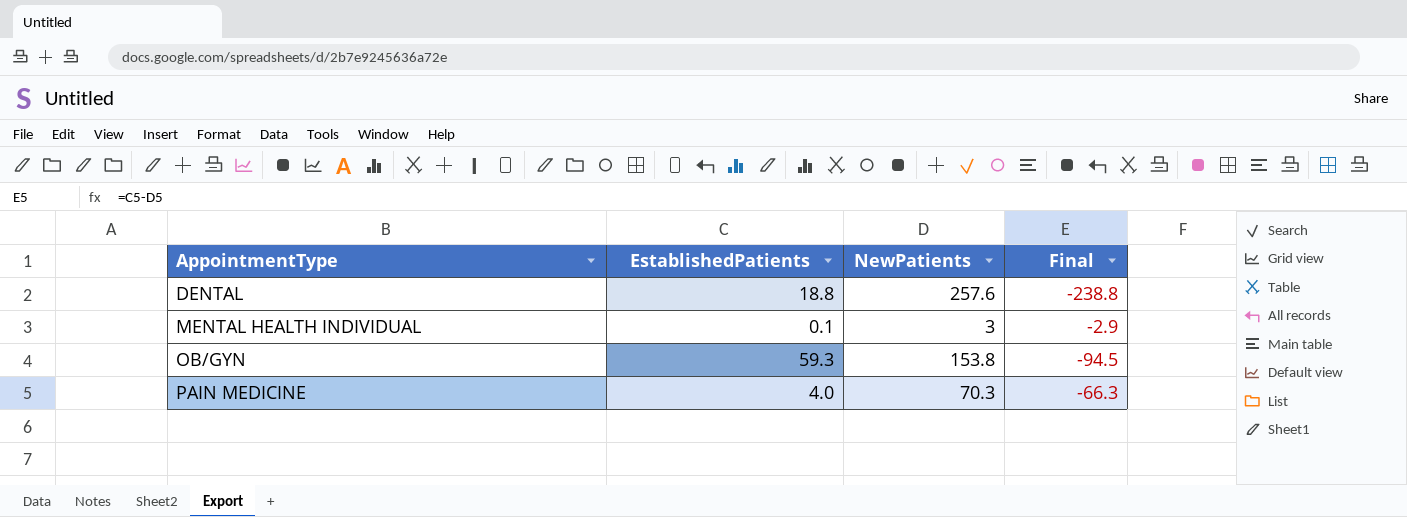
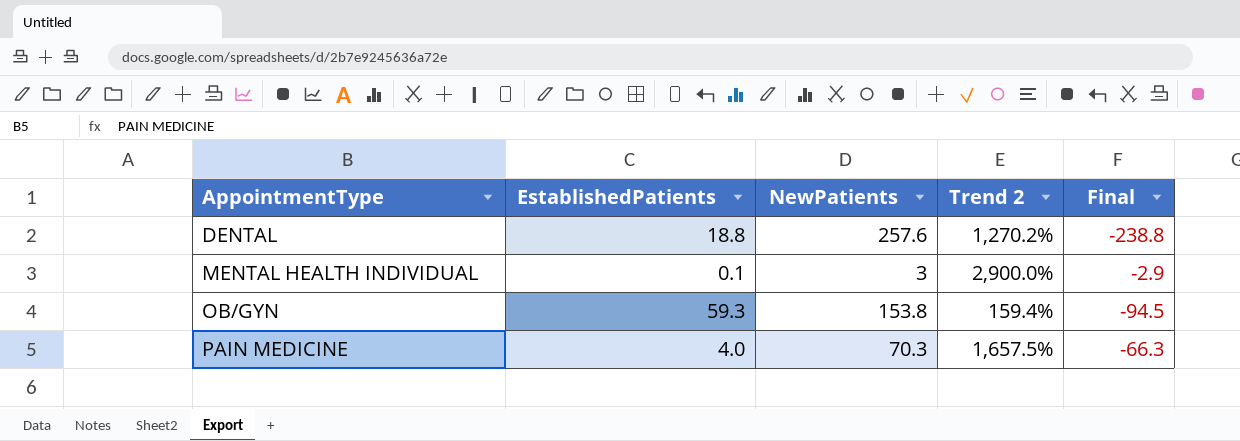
column Trend 2 | formula: none -> ([NewPatients] - [EstablishedPatients]) / [EstablishedPatients]

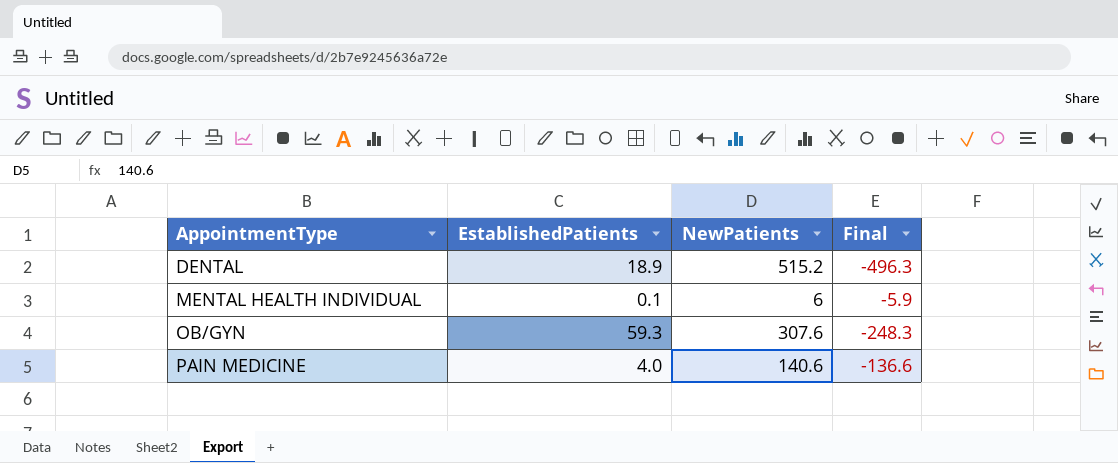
column Trend 2 | formula: ([NewPatients] - [EstablishedPatients]) / [EstablishedPatients] -> none
DENTAL | EstablishedPatients: 18.8 -> 18.9
DENTAL | NewPatients: 257.6 -> 515.2
DENTAL | Final: -238.8 -> -496.3
MENTAL HEALTH INDIVIDUAL | NewPatients: 3 -> 6
MENTAL HEALTH INDIVIDUAL | Final: -2.9 -> -5.9
OB/GYN | NewPatients: 153.8 -> 307.6
OB/GYN | Final: -94.5 -> -248.3
PAIN MEDICINE | NewPatients: 70.3 -> 140.6
PAIN MEDICINE | Final: -66.3 -> -136.6

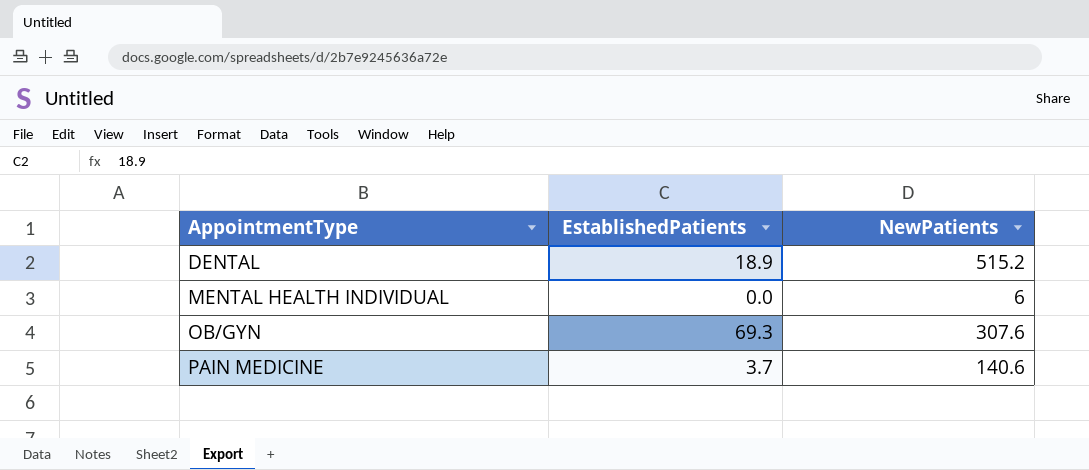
column Final | formula: [EstablishedPatients] - [NewPatients] -> none
MENTAL HEALTH INDIVIDUAL | EstablishedPatients: 0.1 -> 0.0
OB/GYN | EstablishedPatients: 59.3 -> 69.3
PAIN MEDICINE | EstablishedPatients: 4.0 -> 3.7

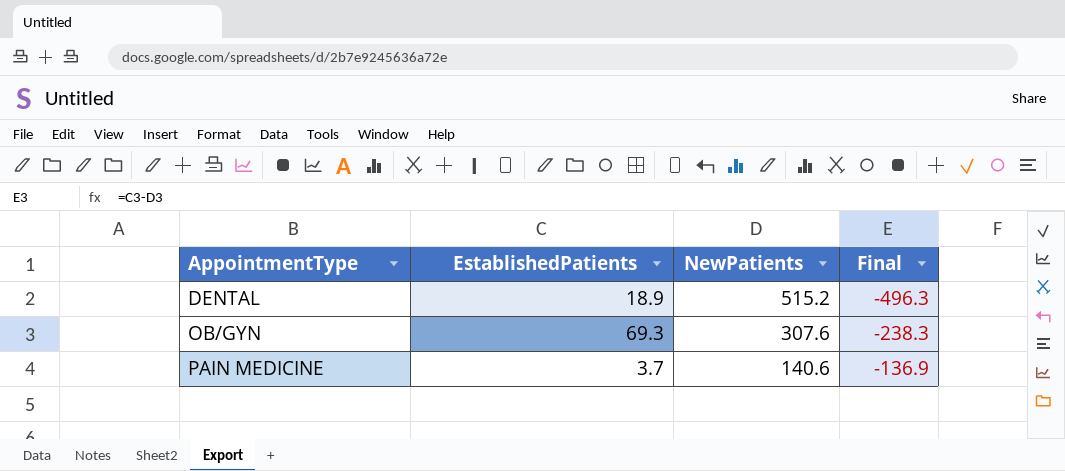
column Final | formula: none -> [EstablishedPatients] - [NewPatients]
row MENTAL HEALTH INDIVIDUAL: 0.0 | 6 -> none

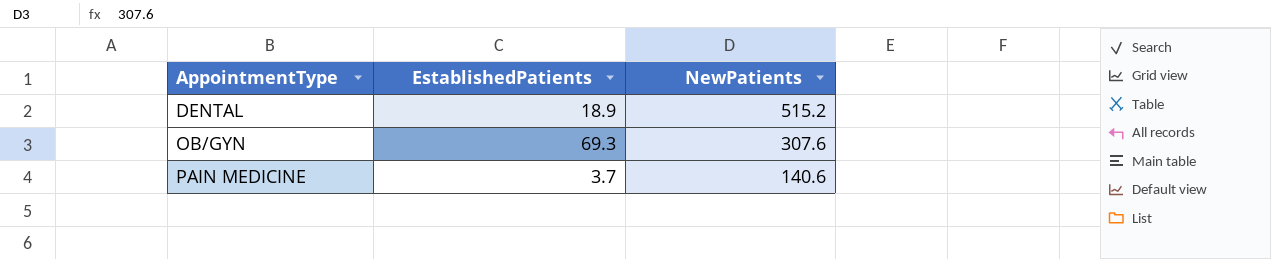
column Final | formula: [EstablishedPatients] - [NewPatients] -> none

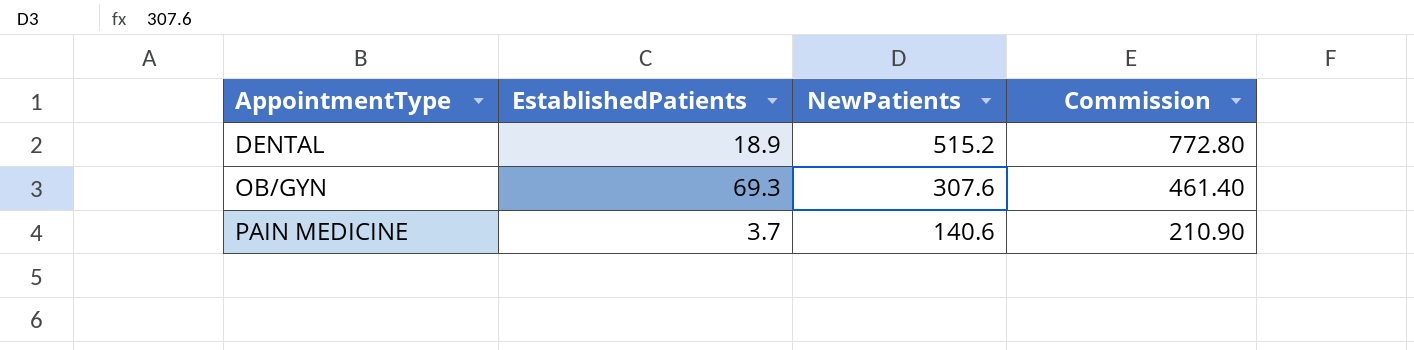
column Commission | formula: none -> [NewPatients] * 1.5

